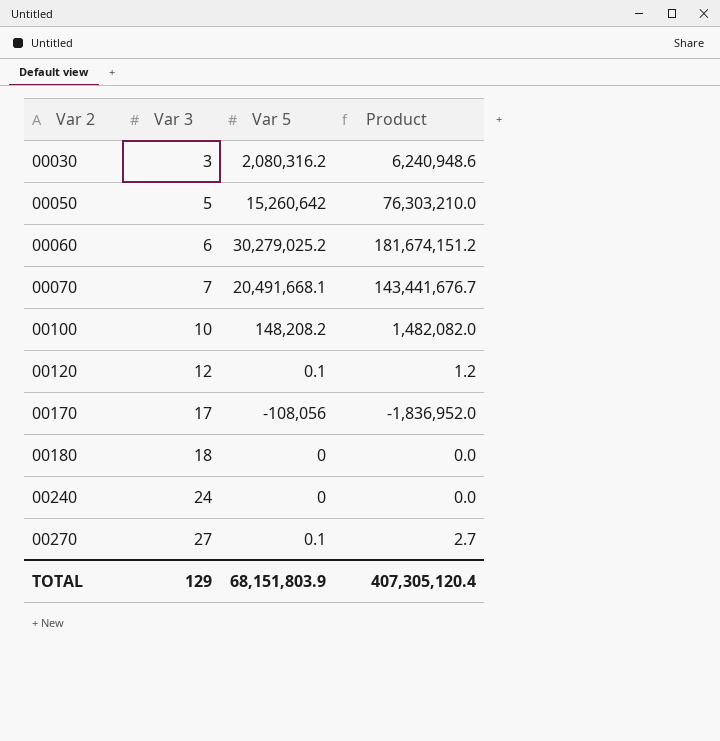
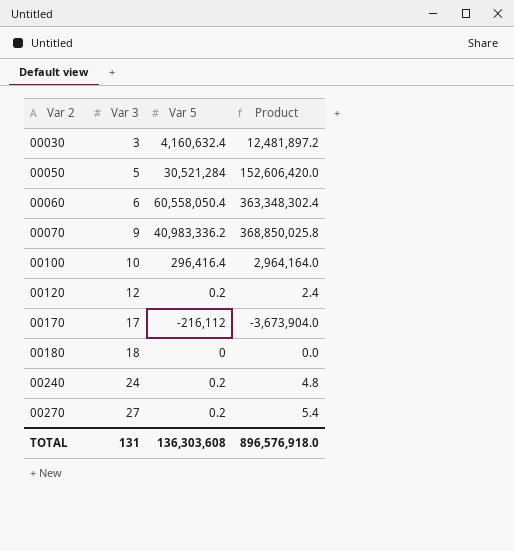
00030 | Var 5: 2,080,316.2 -> 4,160,632.4
00030 | Product: 6,240,948.6 -> 12,481,897.2
00050 | Var 5: 15,260,642 -> 30,521,284
00050 | Product: 76,303,210.0 -> 152,606,420.0
00060 | Var 5: 30,279,025.2 -> 60,558,050.4
00060 | Product: 181,674,151.2 -> 363,348,302.4
00070 | Var 3: 7 -> 9
00070 | Var 5: 20,491,668.1 -> 40,983,336.2
00070 | Product: 143,441,676.7 -> 368,850,025.8
00100 | Var 5: 148,208.2 -> 296,416.4
00100 | Product: 1,482,082.0 -> 2,964,164.0
00120 | Var 5: 0.1 -> 0.2
00120 | Product: 1.2 -> 2.4
00170 | Var 5: -108,056 -> -216,112
00170 | Product: -1,836,952.0 -> -3,673,904.0
00240 | Var 5: 0 -> 0.2
00240 | Product: 0.0 -> 4.8
00270 | Var 5: 0.1 -> 0.2
00270 | Product: 2.7 -> 5.4
TOTAL | Var 3: 129 -> 131
TOTAL | Var 5: 68,151,803.9 -> 136,303,608
TOTAL | Product: 407,305,120.4 -> 896,576,918.0

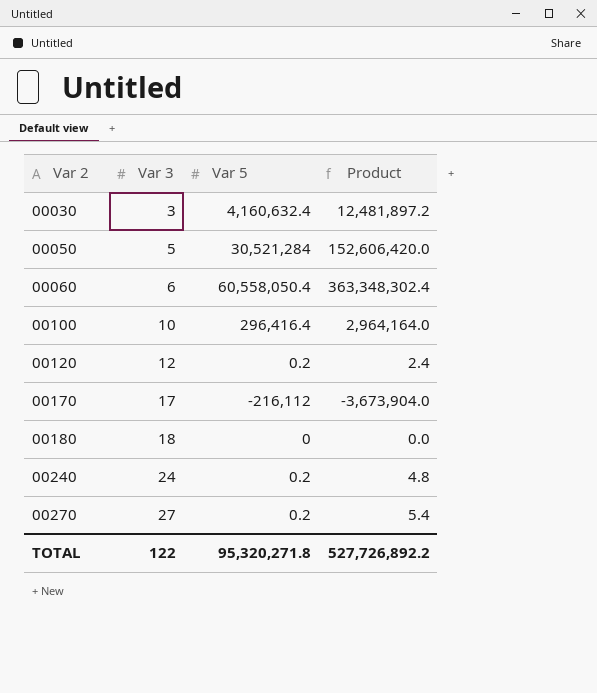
row 00070: 9 | 40,983,336.2 | 368,850,025.8 -> none
TOTAL | Var 3: 131 -> 122
TOTAL | Var 5: 136,303,608 -> 95,320,271.8
TOTAL | Product: 896,576,918.0 -> 527,726,892.2

